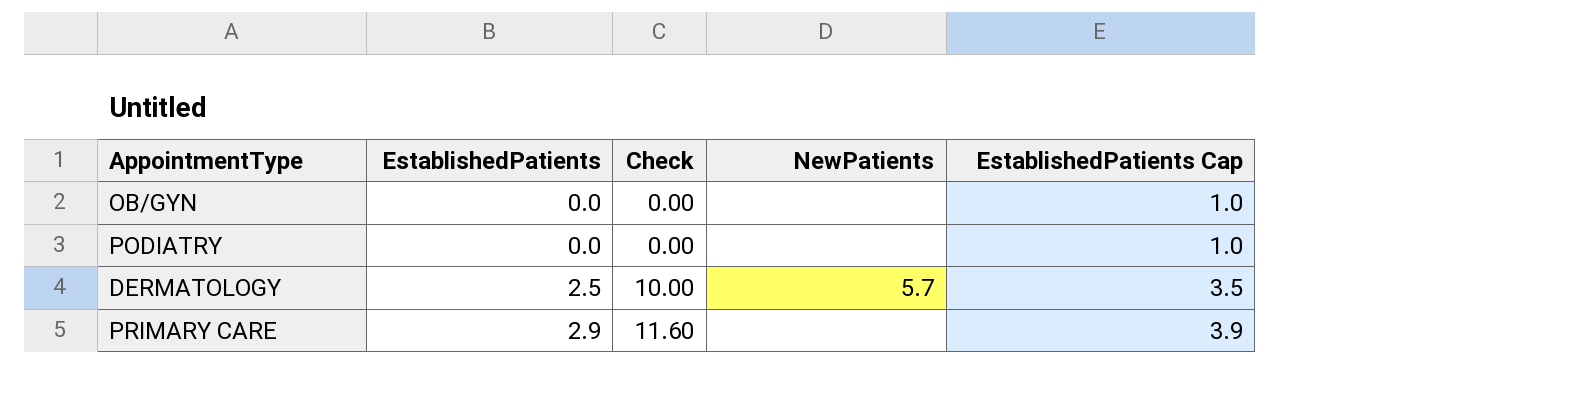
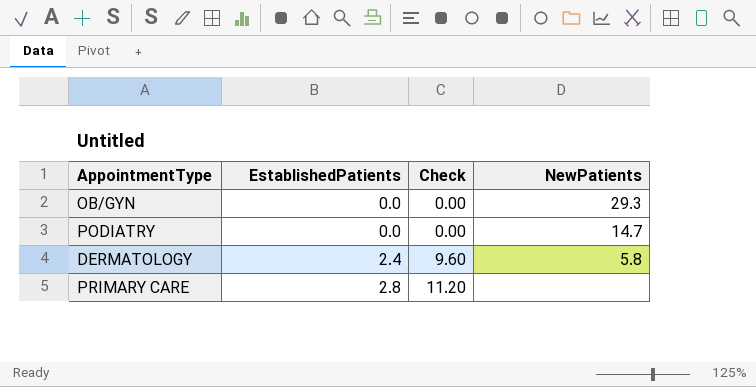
column EstablishedPatients Cap | formula: [EstablishedPatients] + 1 -> none
OB/GYN | NewPatients: none -> 29.3
PODIATRY | NewPatients: none -> 14.7
DERMATOLOGY | EstablishedPatients: 2.5 -> 2.4
DERMATOLOGY | Check: 10.00 -> 9.60
DERMATOLOGY | NewPatients: 5.7 -> 5.8
PRIMARY CARE | EstablishedPatients: 2.9 -> 2.8
PRIMARY CARE | Check: 11.60 -> 11.20

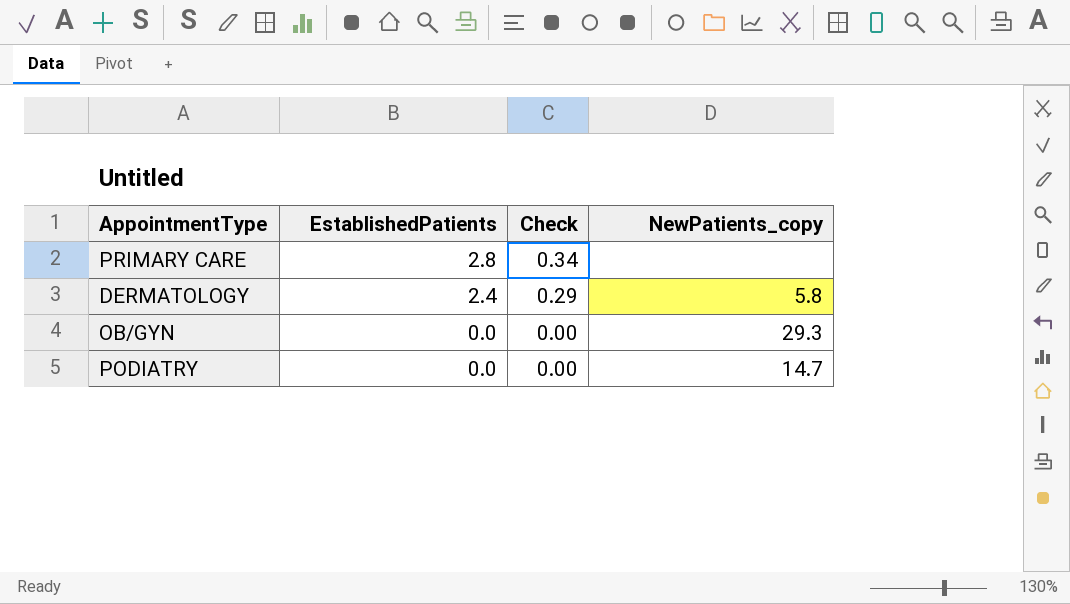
row order: EstablishedPatients ascending -> EstablishedPatients descending
column Check | formula: [EstablishedPatients] * 4 -> [EstablishedPatients] * 0.12
column name: NewPatients -> NewPatients_copy

